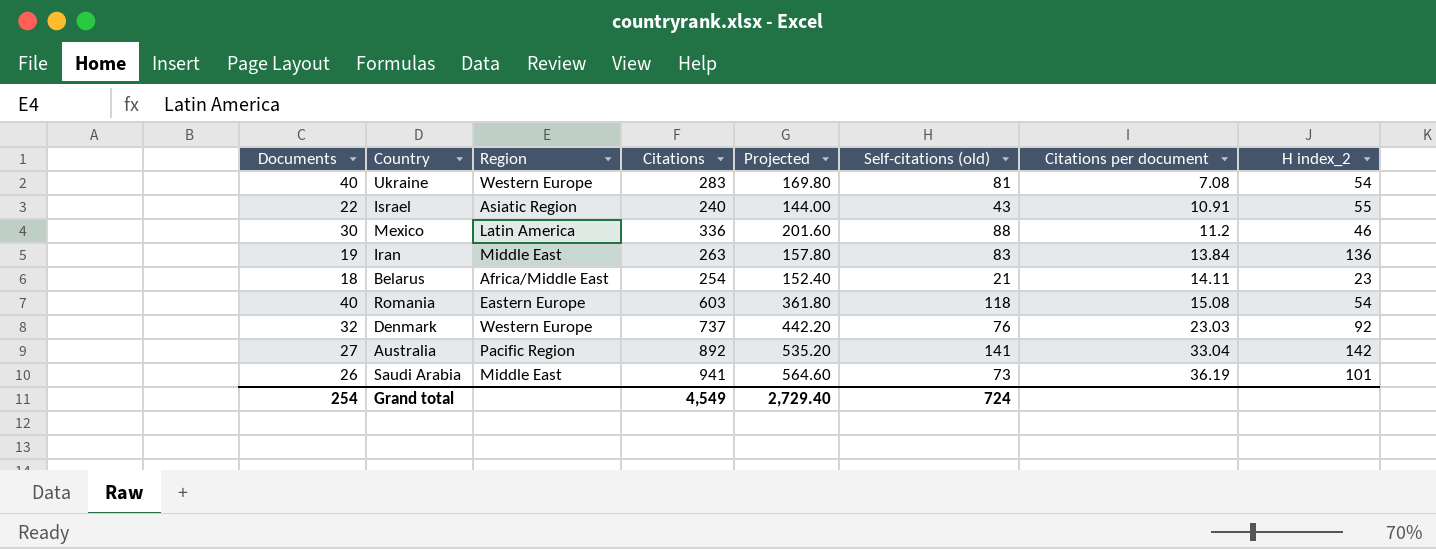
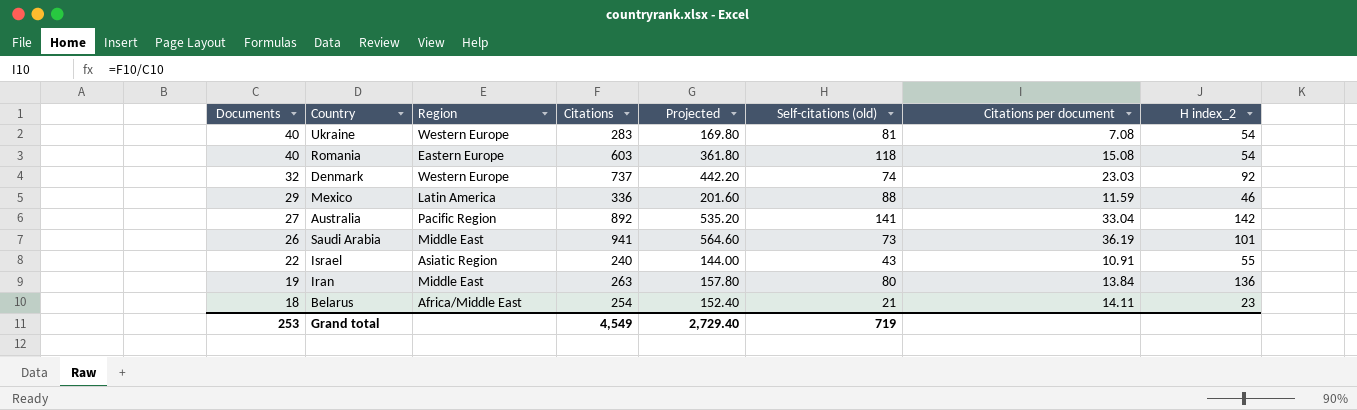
row order: Citations per document ascending -> Documents descending
Denmark | Self-citations (old): 76 -> 74
Mexico | Documents: 30 -> 29
Mexico | Citations per document: 11.2 -> 11.59
Iran | Self-citations (old): 83 -> 80
Grand total | Documents: 254 -> 253
Grand total | Self-citations (old): 724 -> 719

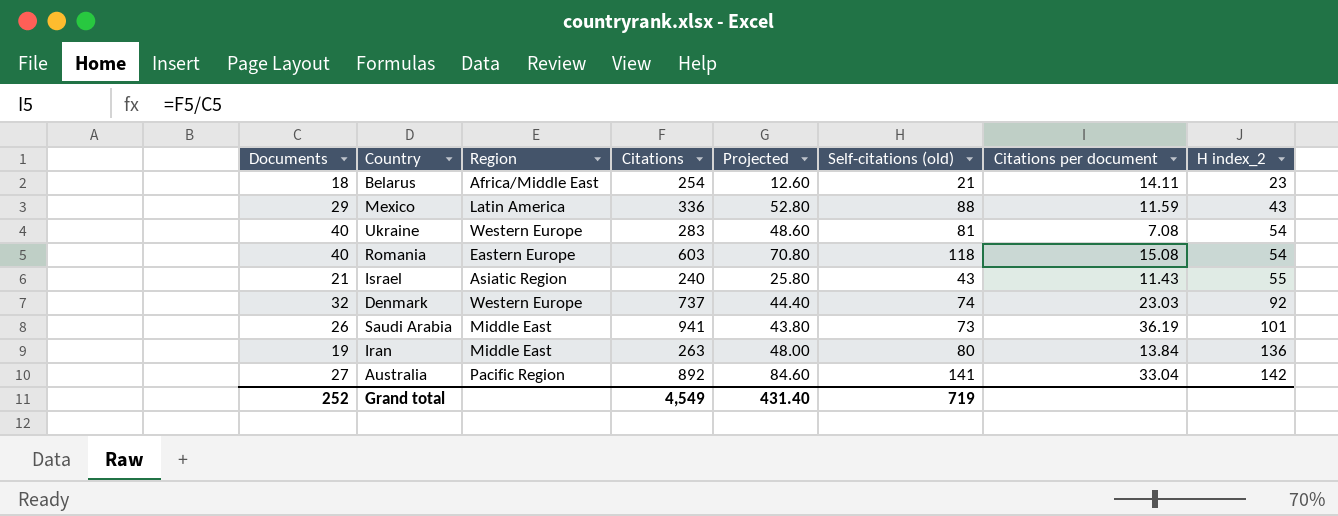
row order: Documents descending -> H index_2 ascending
column Projected | formula: [Citations] * 0.6 -> [Self-citations (old)] * 0.6
Mexico | H index_2: 46 -> 43
Israel | Documents: 22 -> 21
Israel | Citations per document: 10.91 -> 11.43
Grand total | Documents: 253 -> 252
Grand total | Projected: 2,729.40 -> 431.40

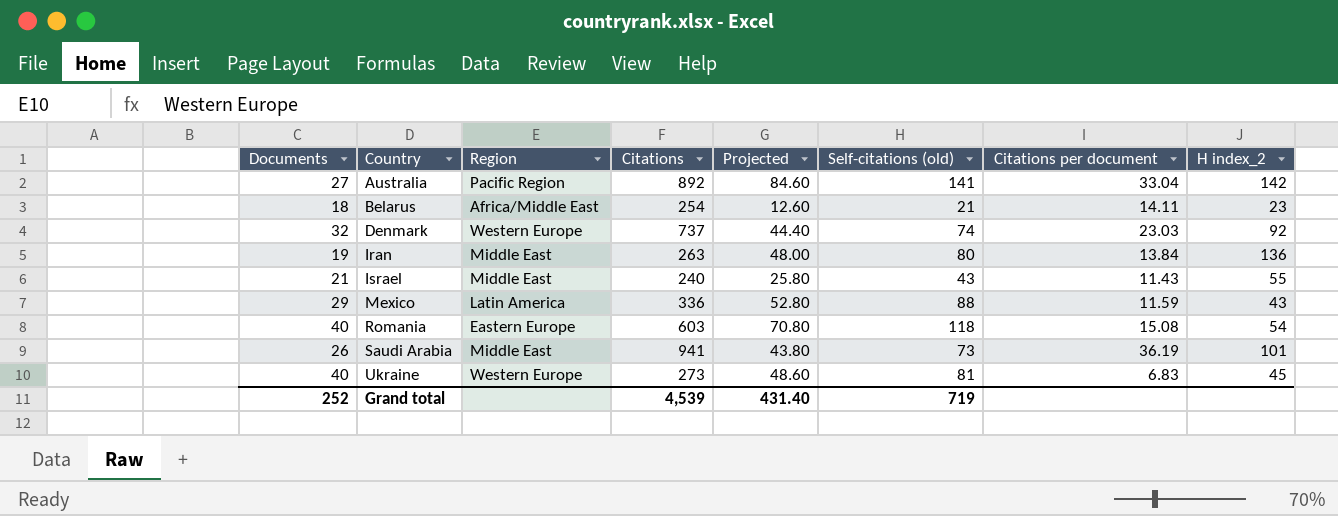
row order: H index_2 ascending -> Country ascending
Israel | Region: Asiatic Region -> Middle East
Ukraine | Citations: 283 -> 273
Ukraine | Citations per document: 7.08 -> 6.83
Ukraine | H index_2: 54 -> 45
Grand total | Citations: 4,549 -> 4,539

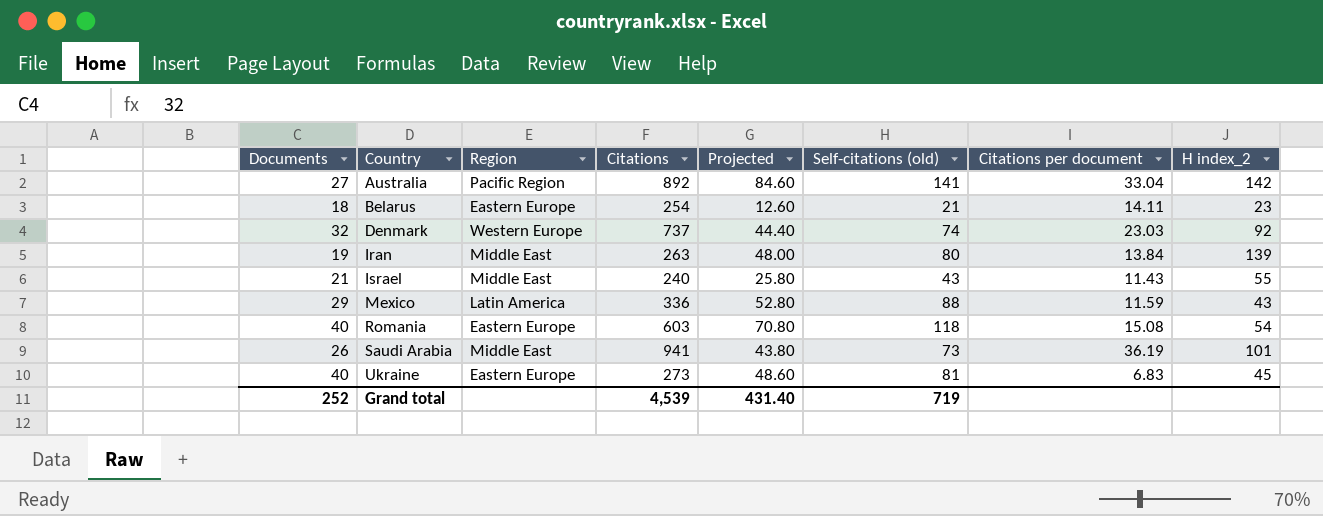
Belarus | Region: Africa/Middle East -> Eastern Europe
Iran | H index_2: 136 -> 139
Ukraine | Region: Western Europe -> Eastern Europe

